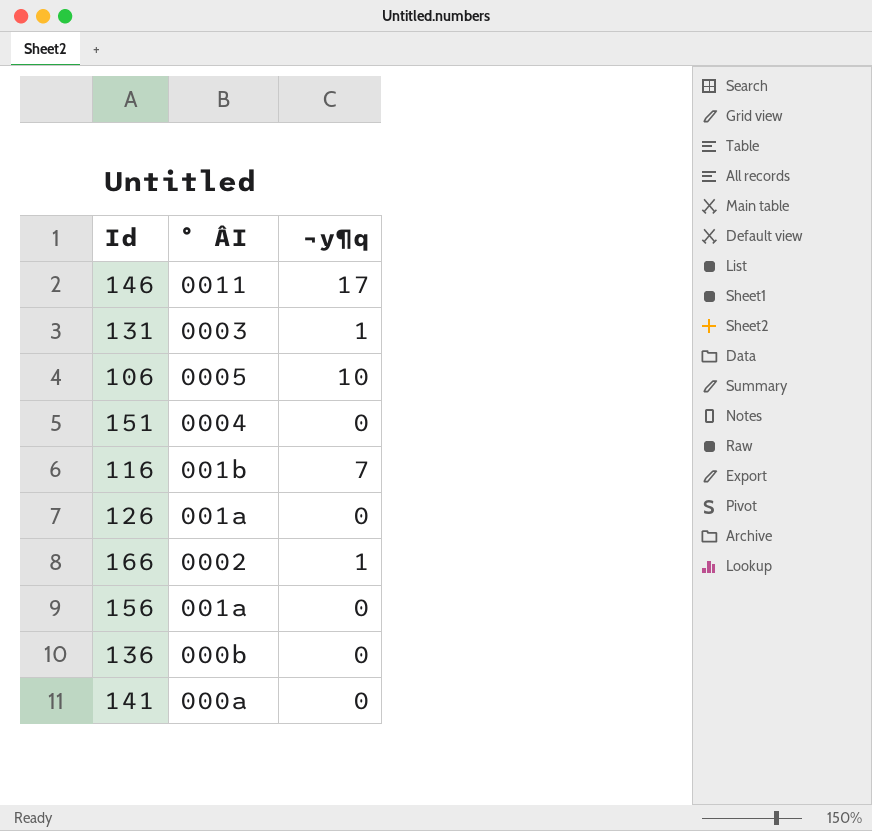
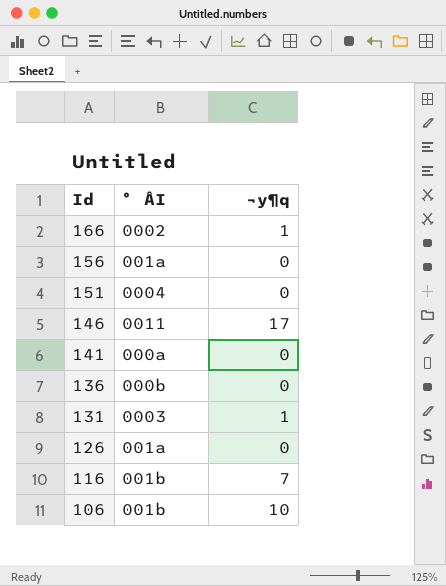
row order: none -> Id descending
106 | ° ÂI: 0005 -> 001b

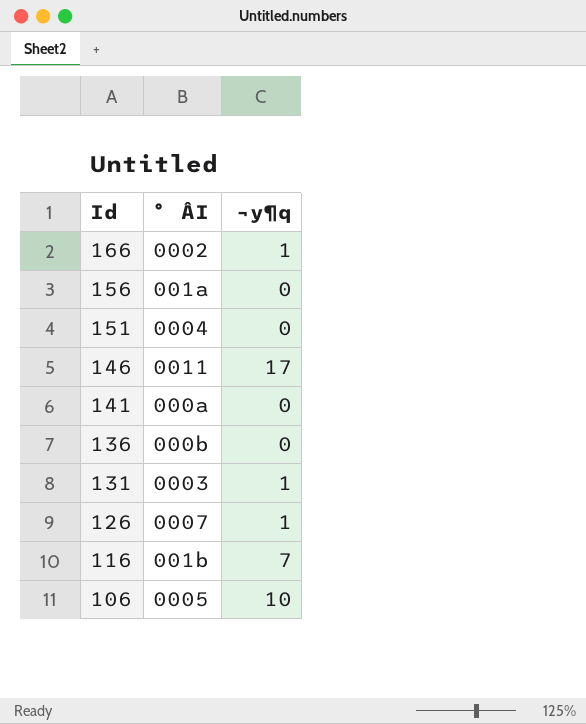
126 | ° ÂI: 001a -> 0007
126 | ¬y¶q: 0 -> 1
106 | ° ÂI: 001b -> 0005

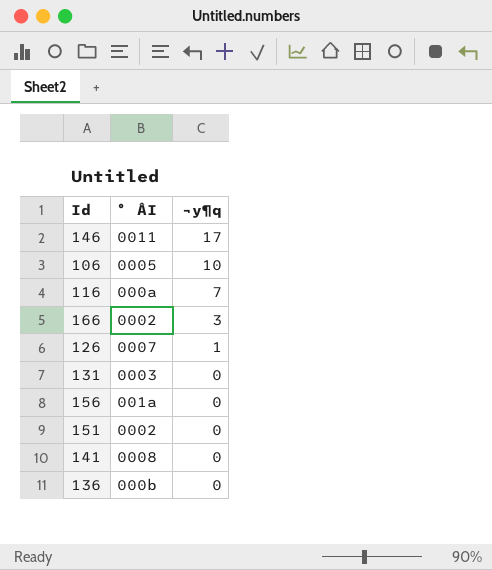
row order: Id descending -> ¬y¶q descending
116 | ° ÂI: 001b -> 000a
166 | ¬y¶q: 1 -> 3
131 | ¬y¶q: 1 -> 0
151 | ° ÂI: 0004 -> 0002
141 | ° ÂI: 000a -> 0008

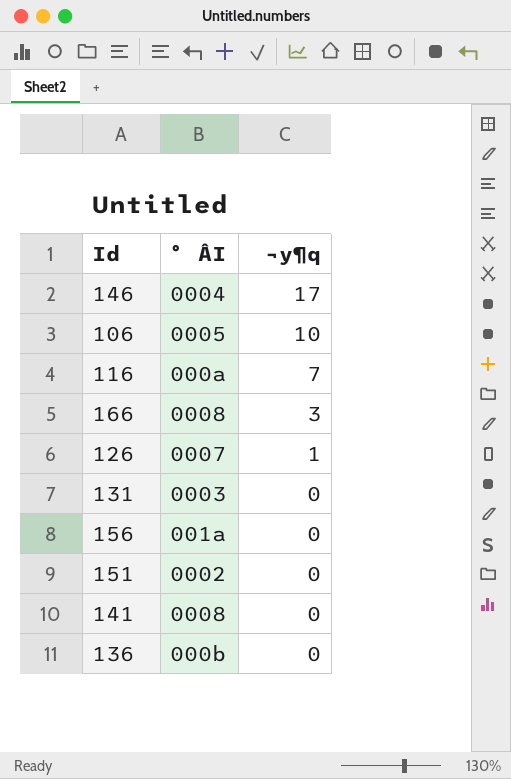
146 | ° ÂI: 0011 -> 0004
166 | ° ÂI: 0002 -> 0008

